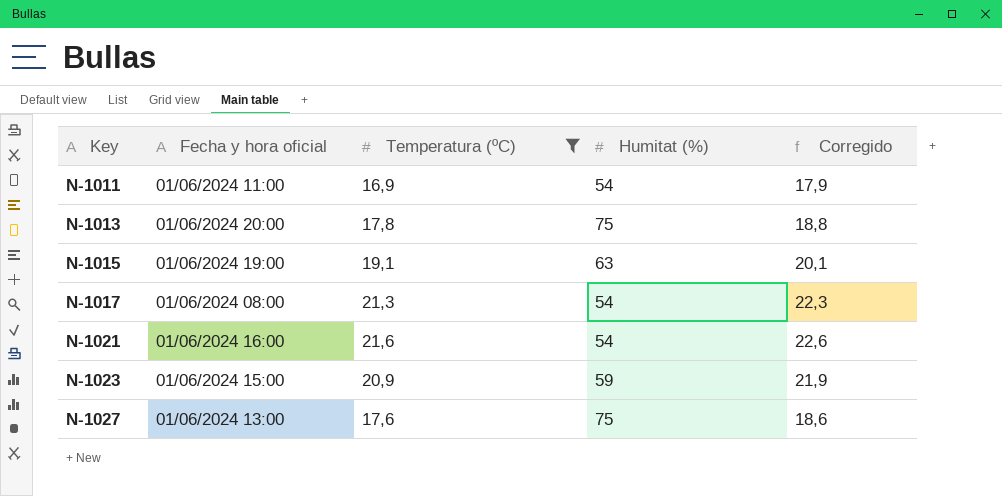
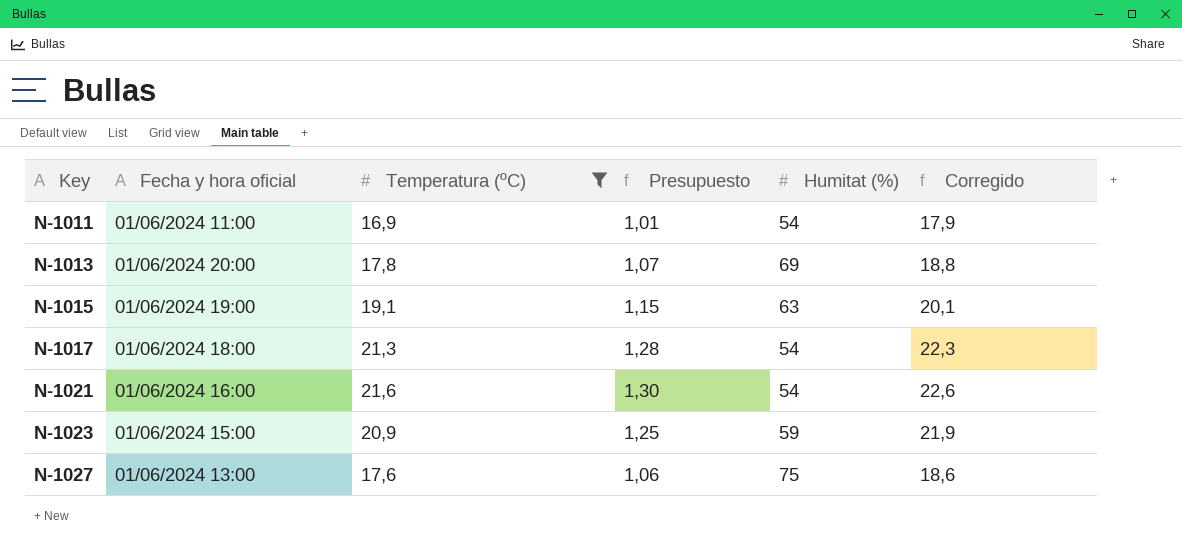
column Presupuesto | formula: none -> [Temperatura (ºC)] * 0,06
N-1013 | Humitat (%): 75 -> 69
N-1017 | Fecha y hora oficial: 01/06/2024 08:00 -> 01/06/2024 18:00

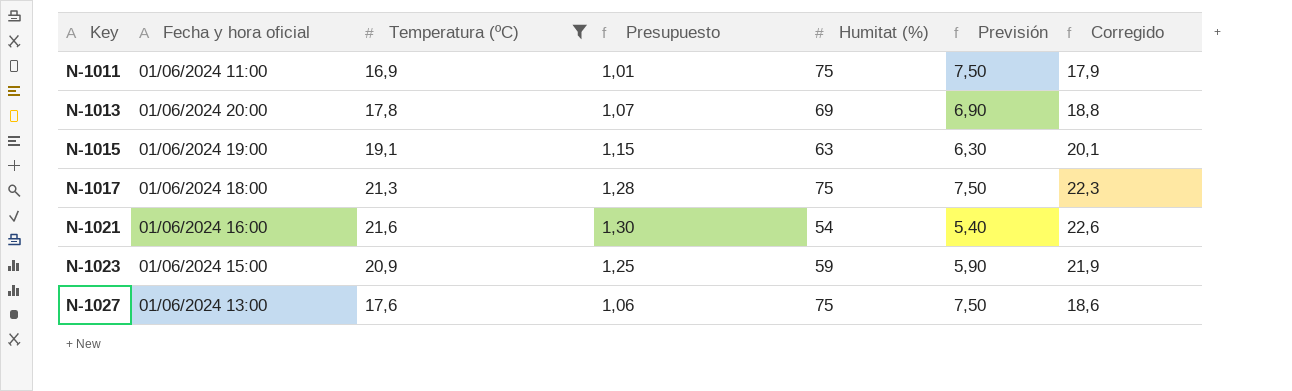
column Previsión | formula: none -> [Humitat (%)] * 0,1
N-1011 | Humitat (%): 54 -> 75
N-1017 | Humitat (%): 54 -> 75

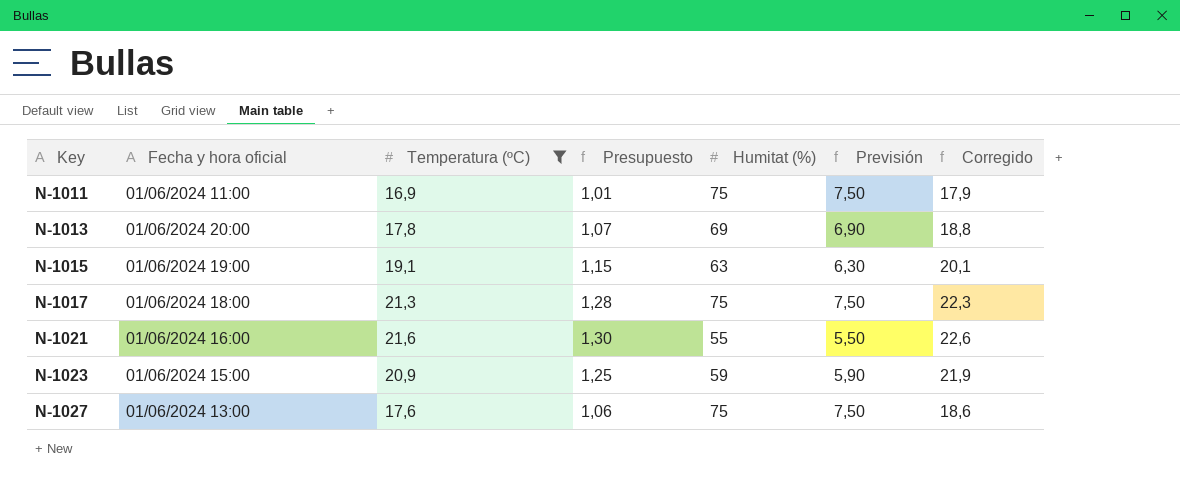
N-1021 | Humitat (%): 54 -> 55
N-1021 | Previsión: 5,40 -> 5,50

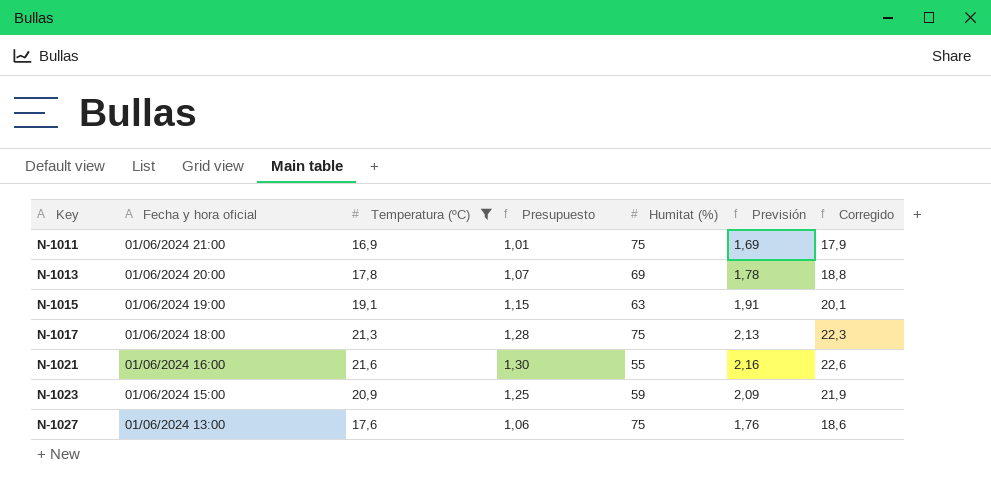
column Previsión | formula: [Humitat (%)] * 0,1 -> [Temperatura (ºC)] * 0,1
N-1011 | Fecha y hora oficial: 01/06/2024 11:00 -> 01/06/2024 21:00

